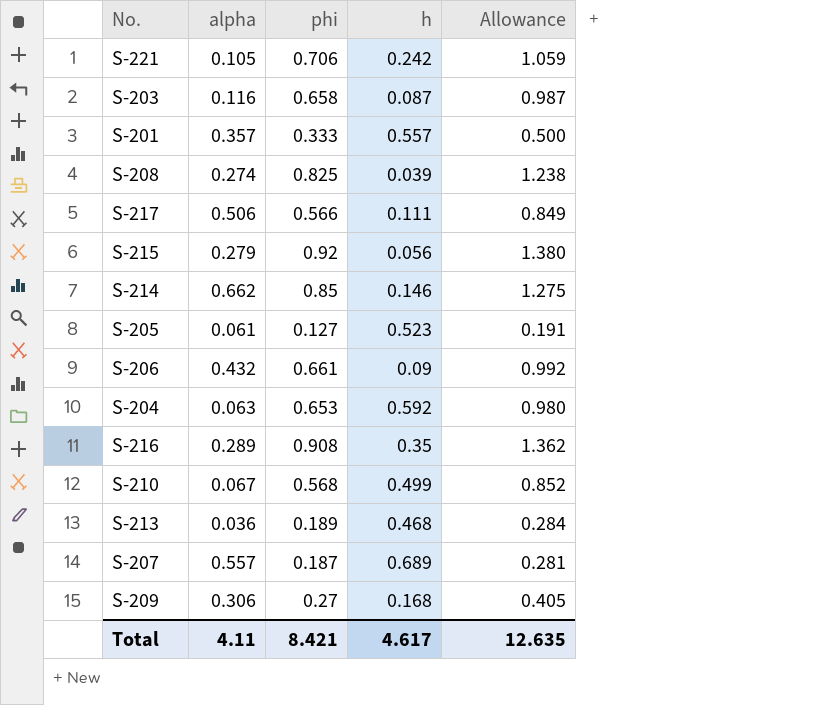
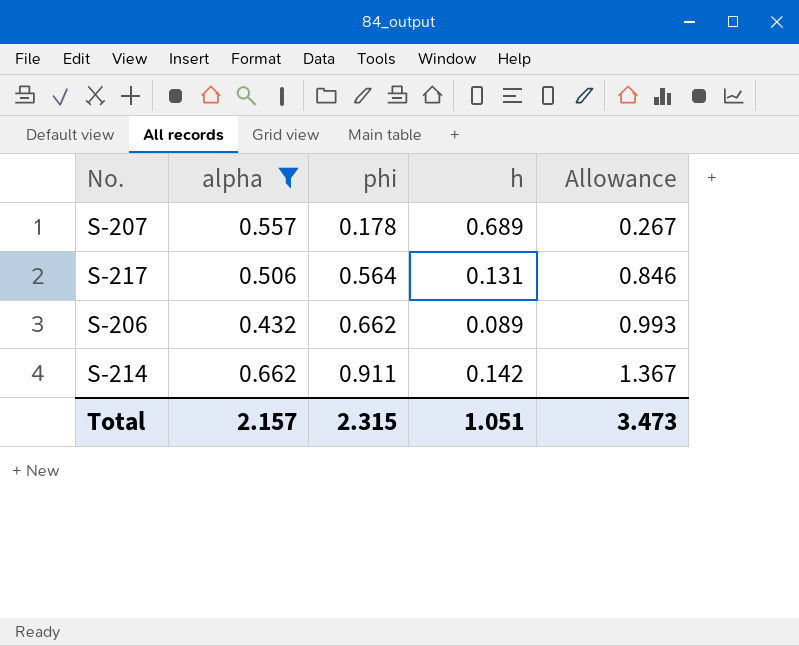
filter: none -> alpha >= 0.432
row order: none -> phi ascending
S-207 | phi: 0.187 -> 0.178
S-207 | Allowance: 0.281 -> 0.267
S-217 | phi: 0.566 -> 0.564
S-217 | h: 0.111 -> 0.131
S-217 | Allowance: 0.849 -> 0.846
S-206 | phi: 0.661 -> 0.662
S-206 | h: 0.09 -> 0.089
S-206 | Allowance: 0.992 -> 0.993
S-214 | phi: 0.85 -> 0.911
S-214 | h: 0.146 -> 0.142
S-214 | Allowance: 1.275 -> 1.367
Total | alpha: 4.11 -> 2.157
Total | phi: 8.421 -> 2.315
Total | h: 4.617 -> 1.051
Total | Allowance: 12.635 -> 3.473

